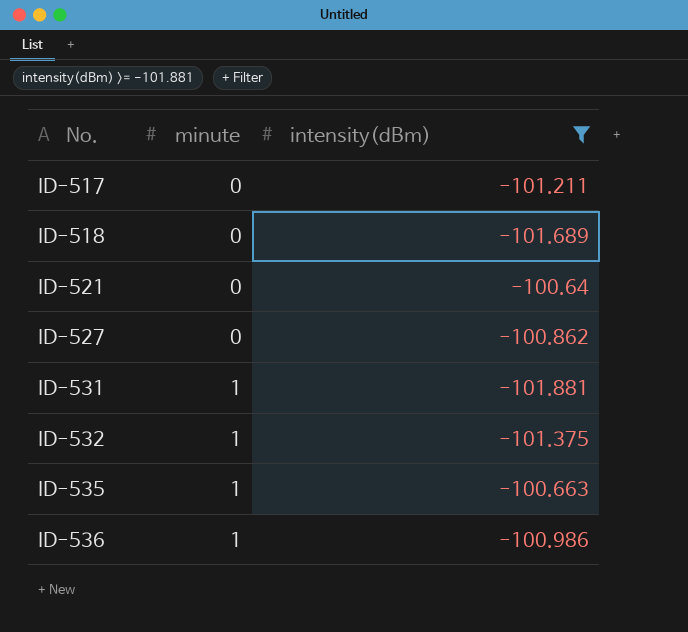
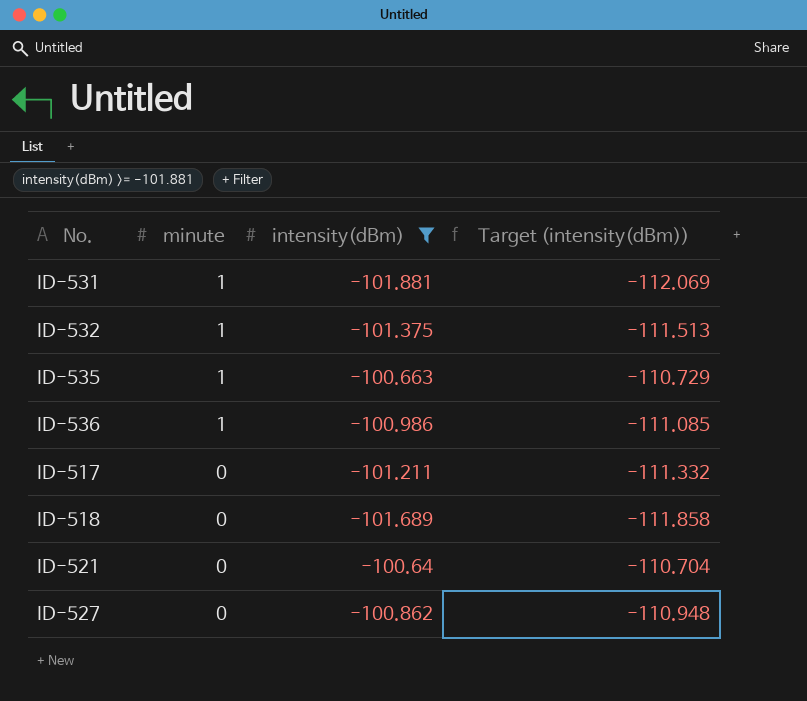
row order: No. ascending -> minute descending
column Target (intensity(dBm)) | formula: none -> [intensity(dBm)] * 1.1

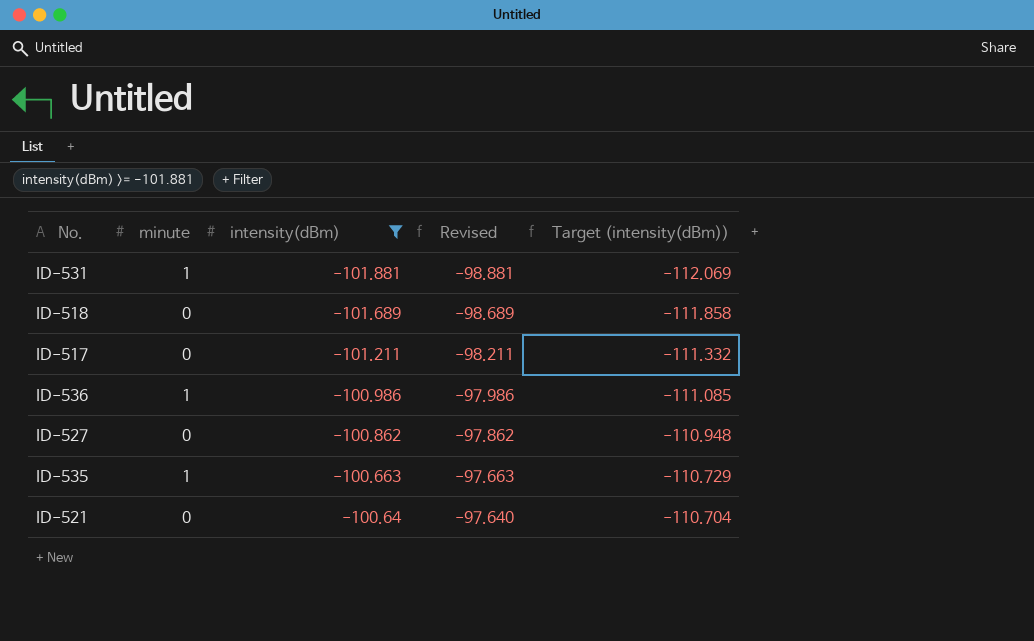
row order: minute descending -> intensity(dBm) ascending
column Revised | formula: none -> [intensity(dBm)] + 3
row ID-532: 1 | -101.375 | -111.513 -> none

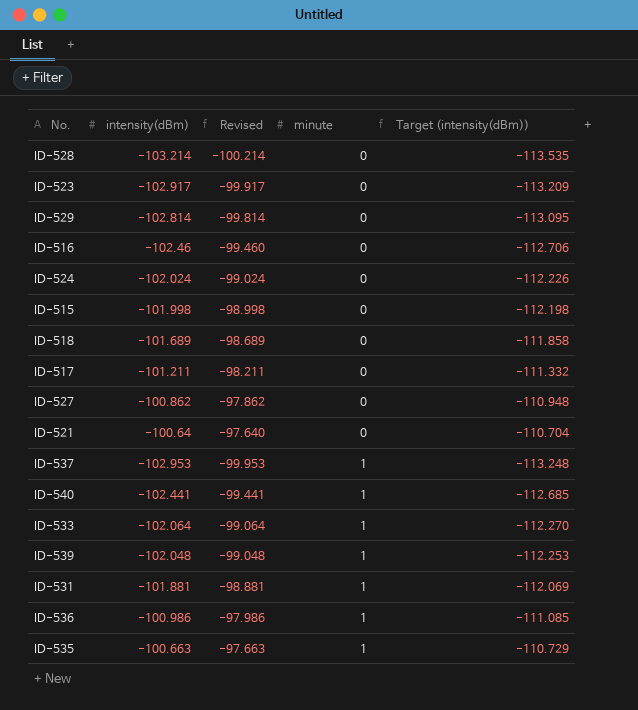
filter: intensity(dBm) >= -101.881 -> none
row order: intensity(dBm) ascending -> minute ascending
column minute | position: 2 -> 4

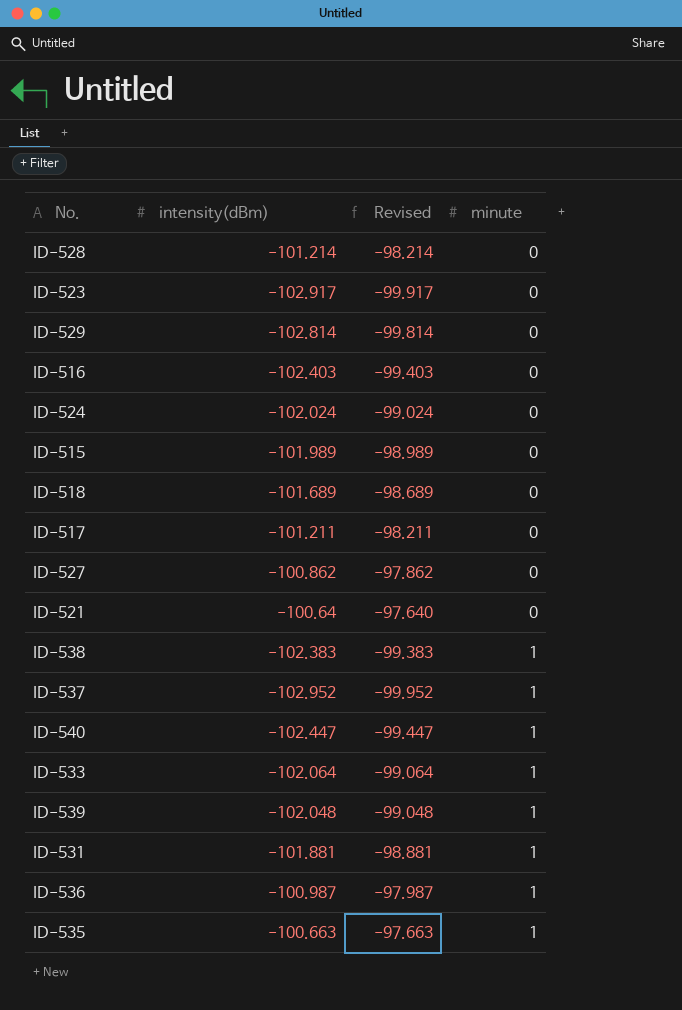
column Target (intensity(dBm)) | formula: [intensity(dBm)] * 1.1 -> none
ID-528 | intensity(dBm): -103.214 -> -101.214
ID-528 | Revised: -100.214 -> -98.214
ID-516 | intensity(dBm): -102.46 -> -102.403
ID-516 | Revised: -99.460 -> -99.403
ID-515 | intensity(dBm): -101.998 -> -101.989
ID-515 | Revised: -98.998 -> -98.989
row ID-538: none -> -102.383 | -99.383 | 1
ID-537 | intensity(dBm): -102.953 -> -102.952
ID-537 | Revised: -99.953 -> -99.952
ID-540 | intensity(dBm): -102.441 -> -102.447
ID-540 | Revised: -99.441 -> -99.447
ID-536 | intensity(dBm): -100.986 -> -100.987
ID-536 | Revised: -97.986 -> -97.987

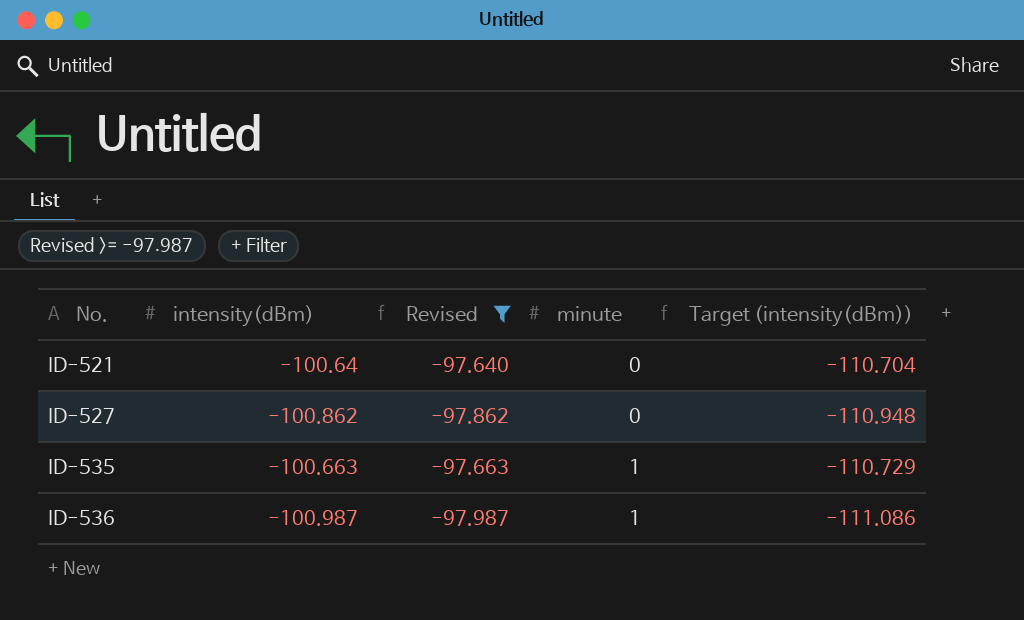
filter: none -> Revised >= -97.987
row order: minute ascending -> No. ascending
column Target (intensity(dBm)) | formula: none -> [intensity(dBm)] * 1.1

